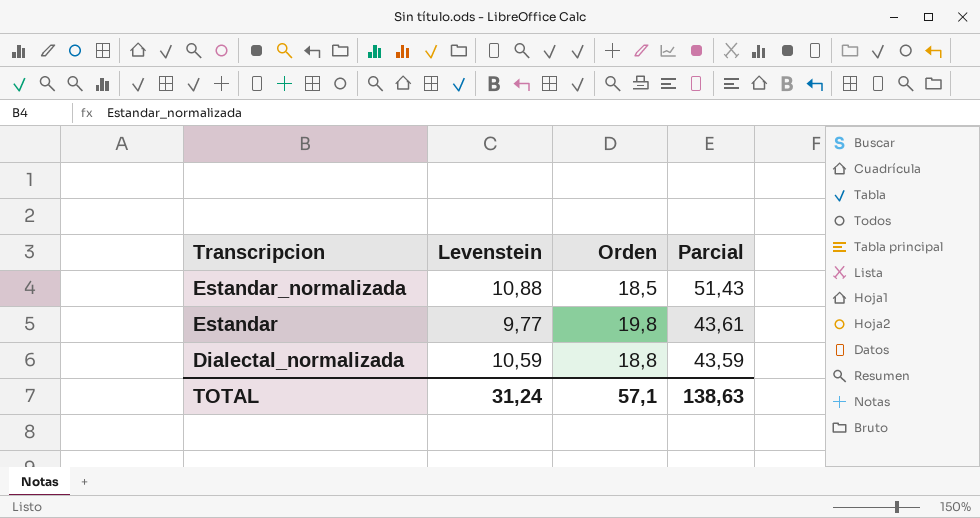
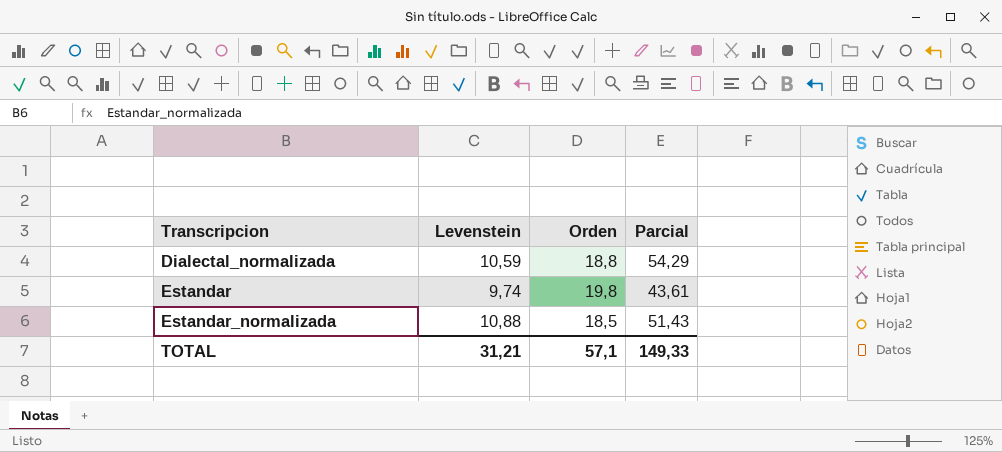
row order: Transcripcion descending -> Transcripcion ascending
Dialectal_normalizada | Parcial: 43,59 -> 54,29
Estandar | Levenstein: 9,77 -> 9,74
TOTAL | Levenstein: 31,24 -> 31,21
TOTAL | Parcial: 138,63 -> 149,33

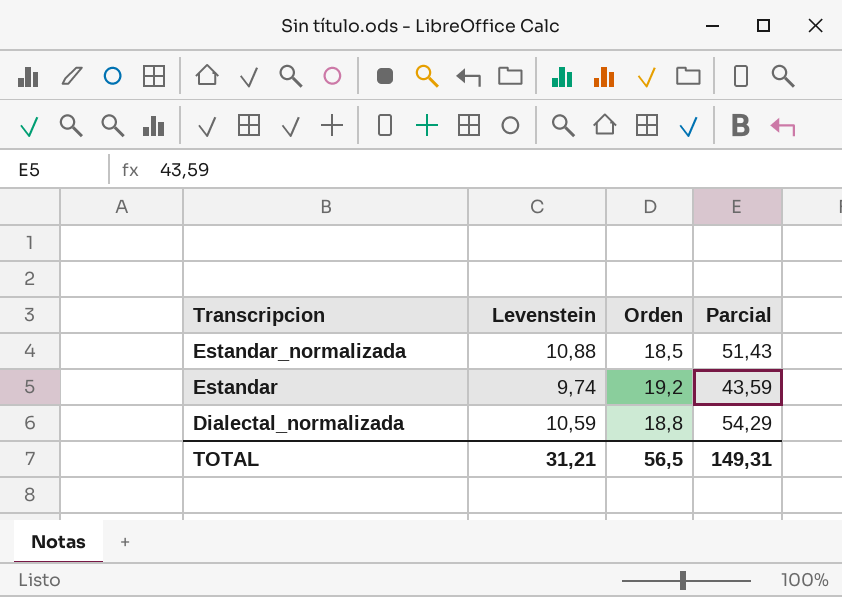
row order: Transcripcion ascending -> Transcripcion descending
Estandar | Orden: 19,8 -> 19,2
Estandar | Parcial: 43,61 -> 43,59
TOTAL | Orden: 57,1 -> 56,5
TOTAL | Parcial: 149,33 -> 149,31

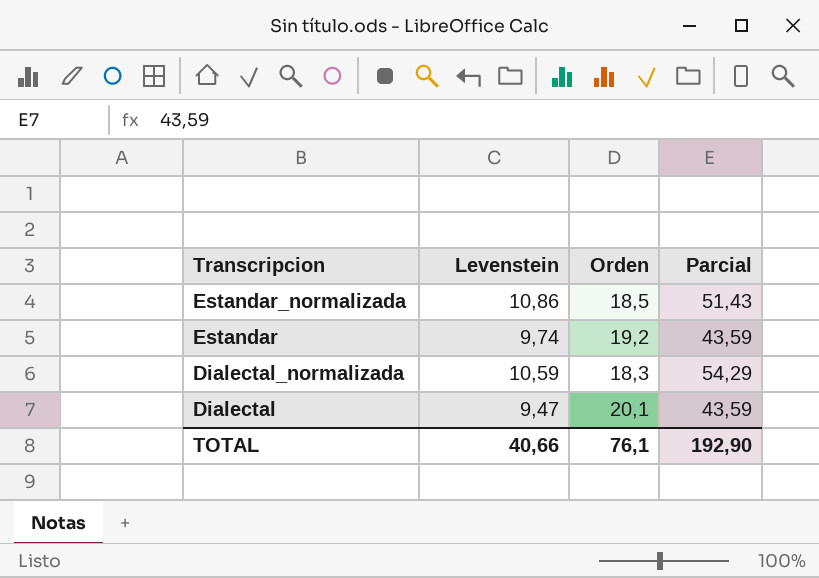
Estandar_normalizada | Levenstein: 10,88 -> 10,86
Dialectal_normalizada | Orden: 18,8 -> 18,3
row Dialectal: none -> 9,47 | 20,1 | 43,59
TOTAL | Levenstein: 31,21 -> 40,66
TOTAL | Orden: 56,5 -> 76,1
TOTAL | Parcial: 149,31 -> 192,90

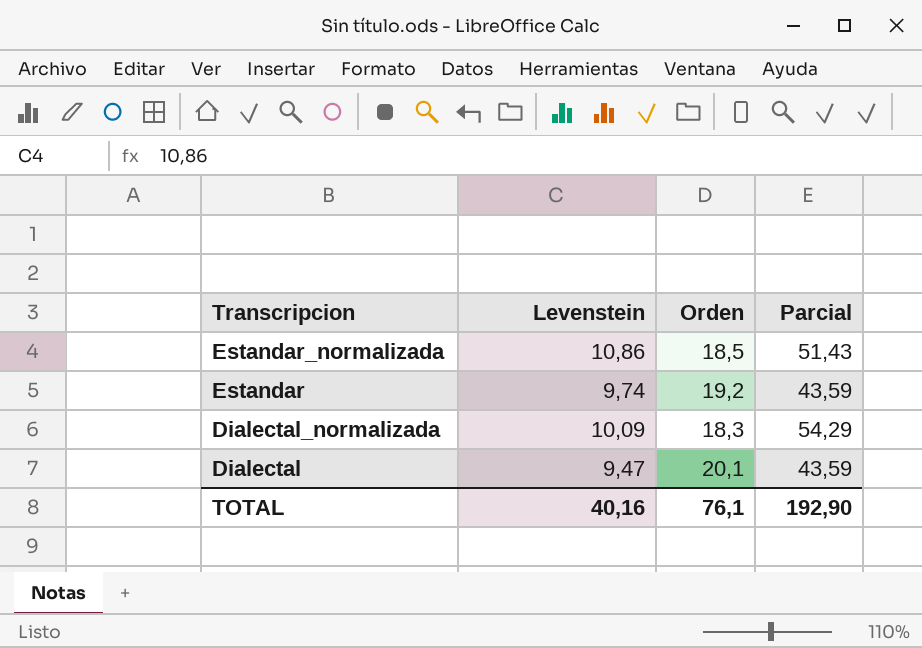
Dialectal_normalizada | Levenstein: 10,59 -> 10,09
TOTAL | Levenstein: 40,66 -> 40,16

